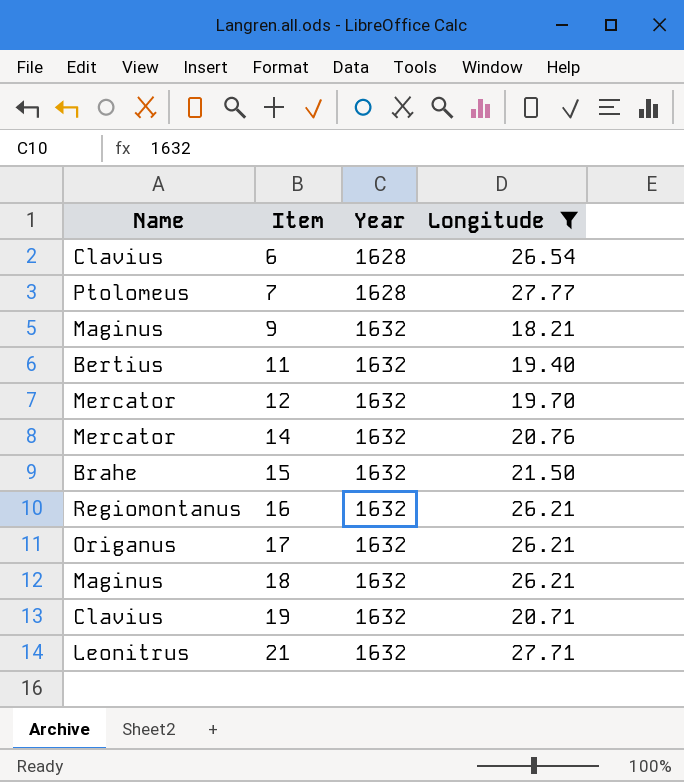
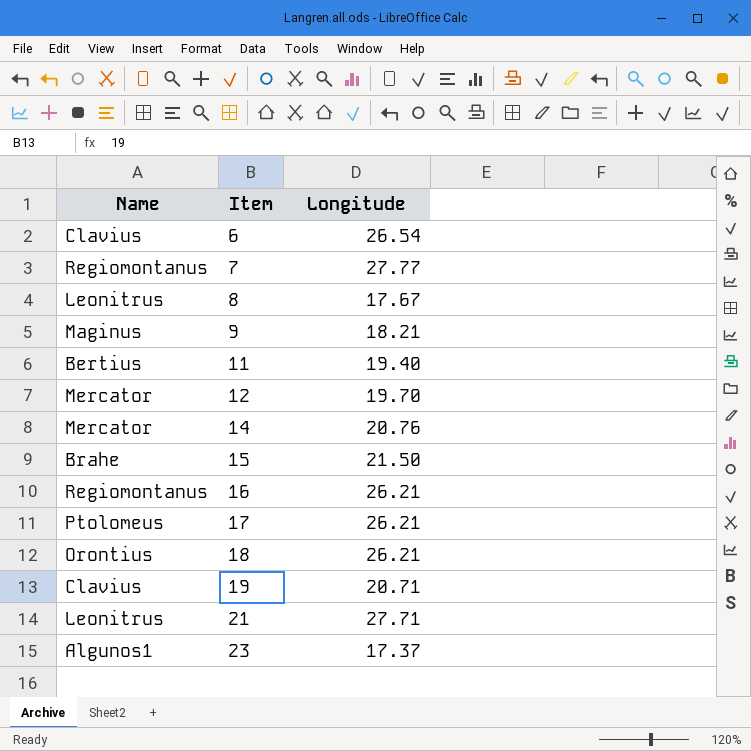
filter: Longitude >= 18.21 -> none
column Year | position: 3 -> none
7 | Name: Ptolomeus -> Regiomontanus
17 | Name: Origanus -> Ptolomeus
18 | Name: Maginus -> Orontius

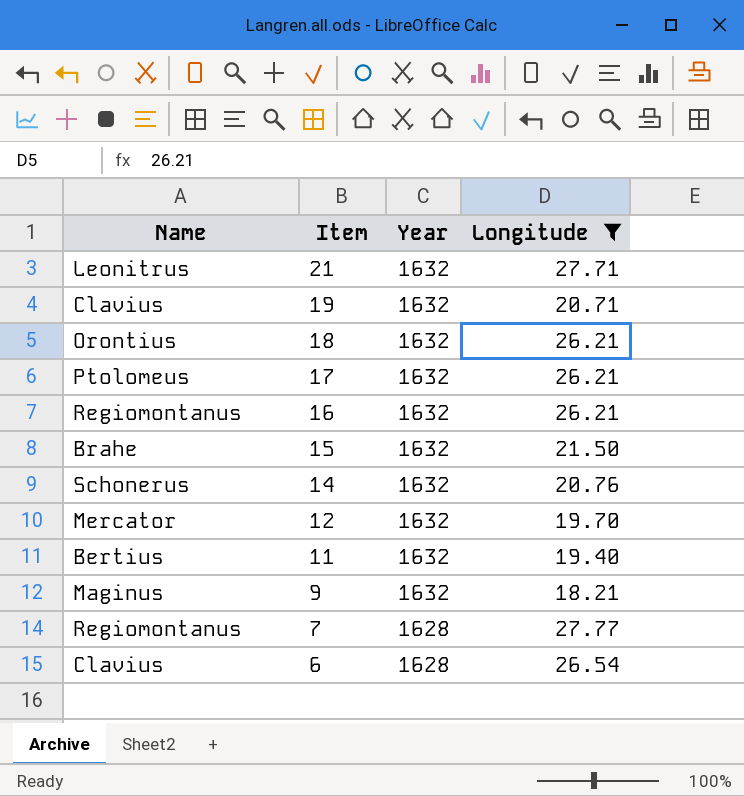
filter: none -> Longitude >= 18.21
row order: Item ascending -> Item descending
column Year | position: none -> 3
14 | Name: Mercator -> Schonerus

